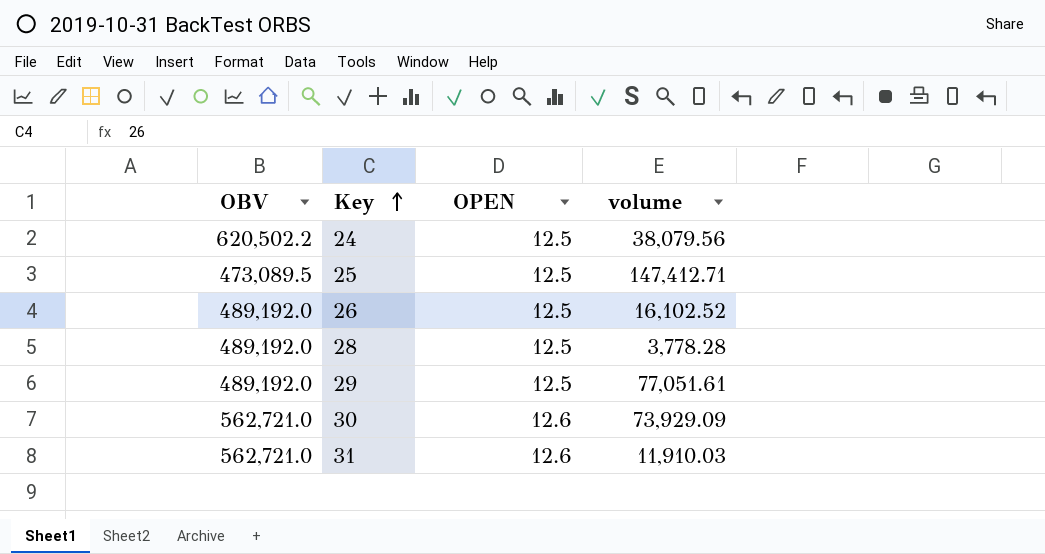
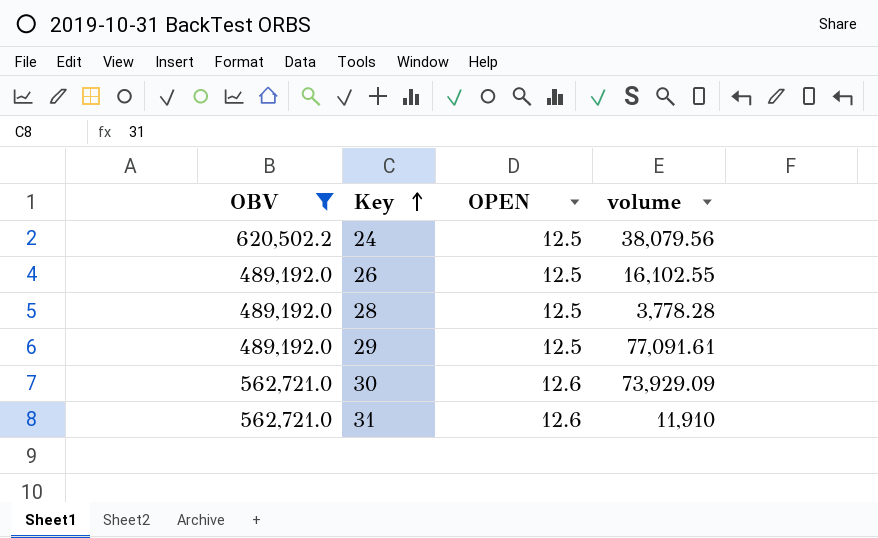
filter: none -> OBV != 473,089.5
26 | volume: 16,102.52 -> 16,102.55
29 | volume: 77,051.61 -> 77,091.61
31 | volume: 11,910.03 -> 11,910

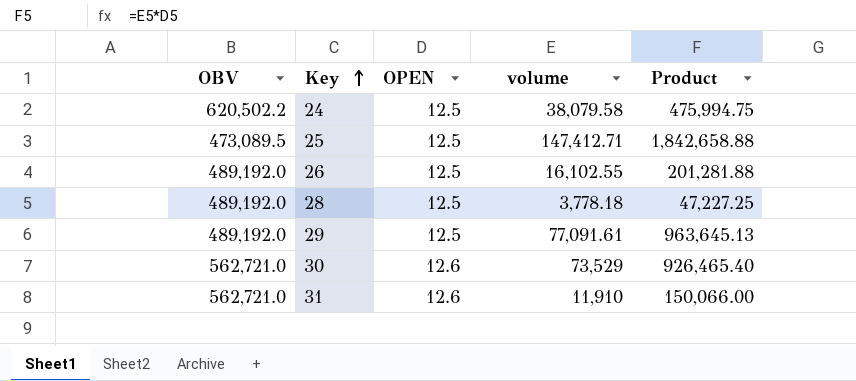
filter: OBV != 473,089.5 -> none
column Product | formula: none -> [OPEN] * [volume]
24 | volume: 38,079.56 -> 38,079.58
28 | volume: 3,778.28 -> 3,778.18
30 | volume: 73,929.09 -> 73,529

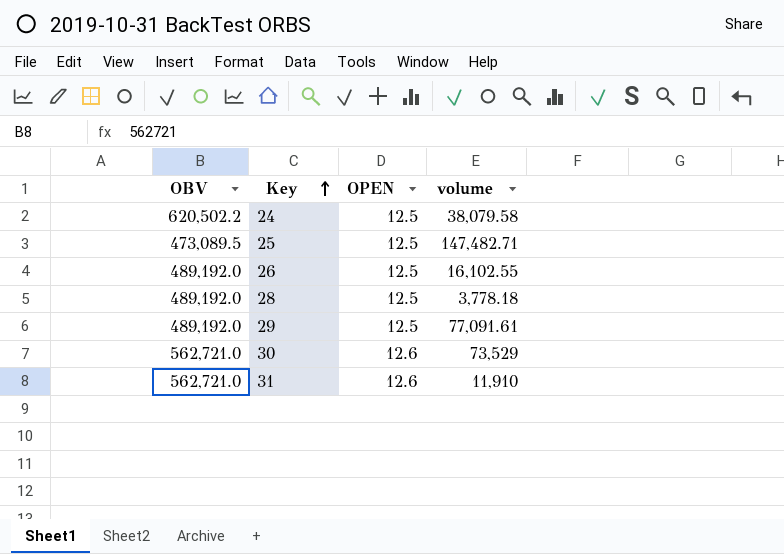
column Product | formula: [OPEN] * [volume] -> none
25 | volume: 147,412.71 -> 147,482.71

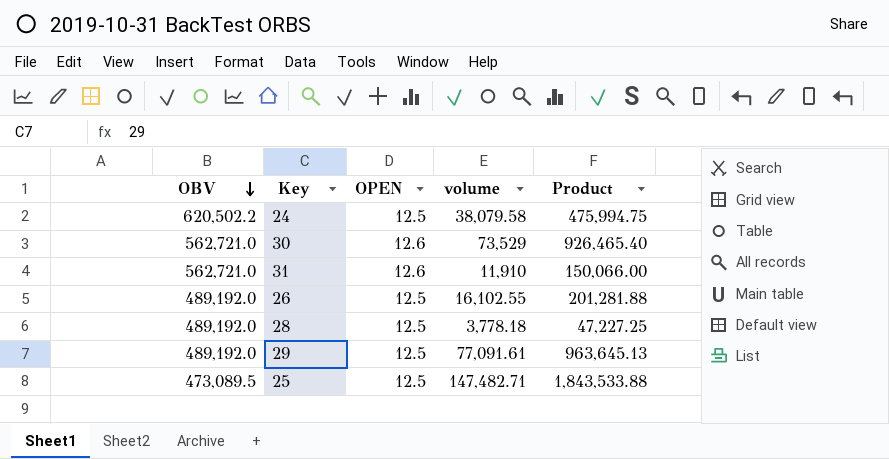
row order: Key ascending -> OBV descending
column Product | formula: none -> [OPEN] * [volume]

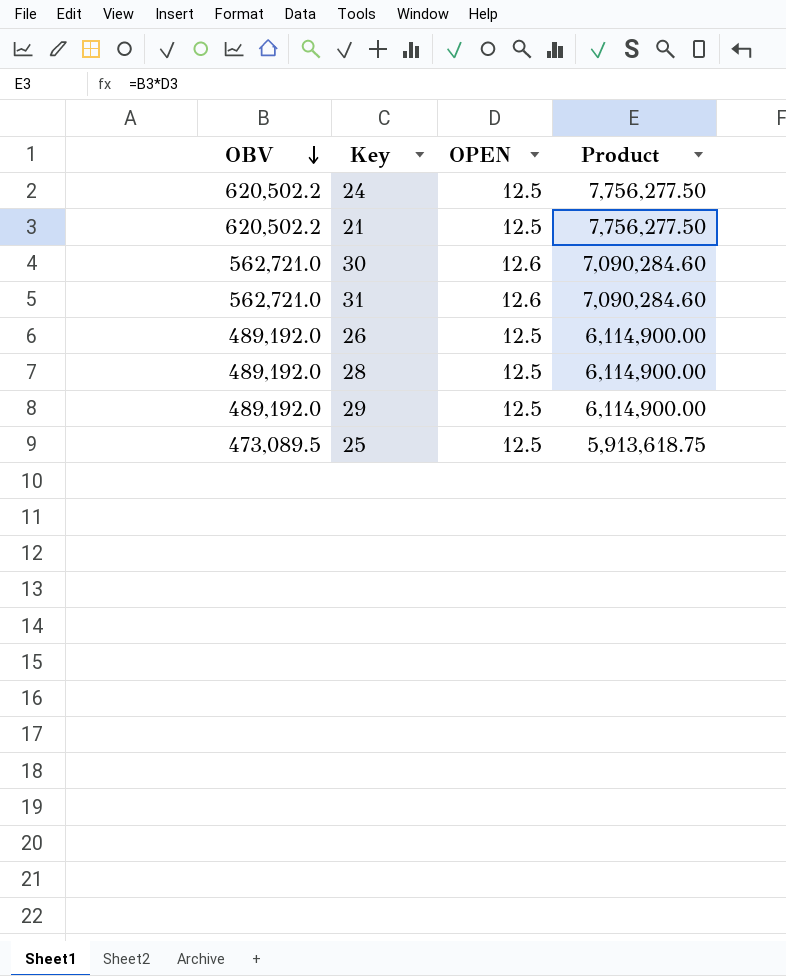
column volume | position: 4 -> none
column Product | formula: [OPEN] * [volume] -> [OBV] * [OPEN]
row 21: none -> 620,502.2 | 12.5 | 7,756,277.50

